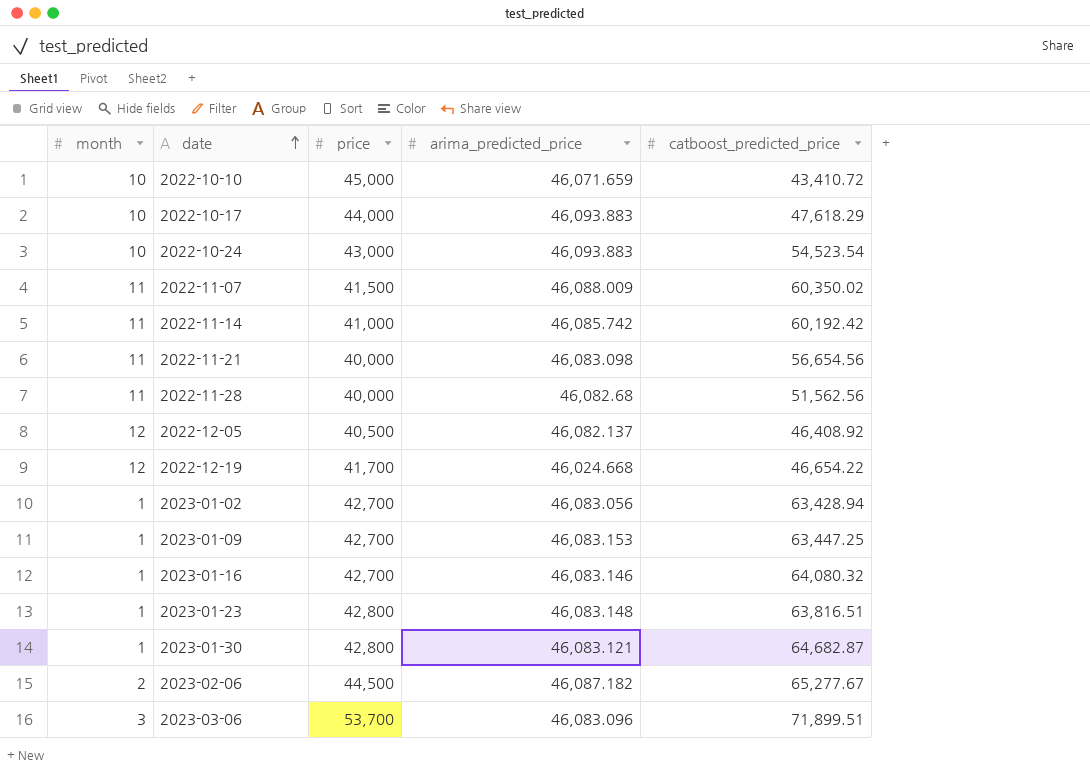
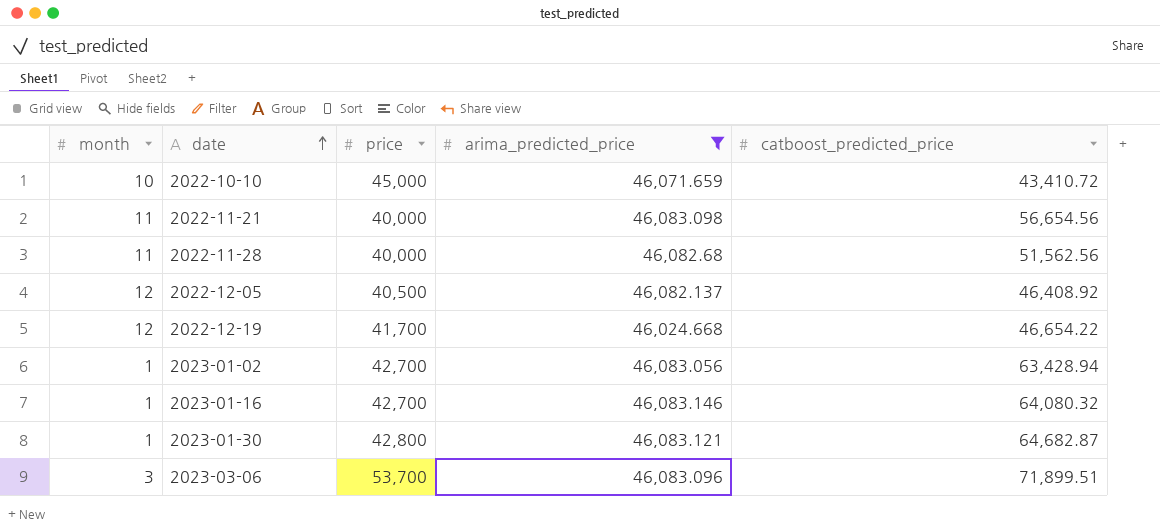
filter: none -> arima_predicted_price <= 46,083.146

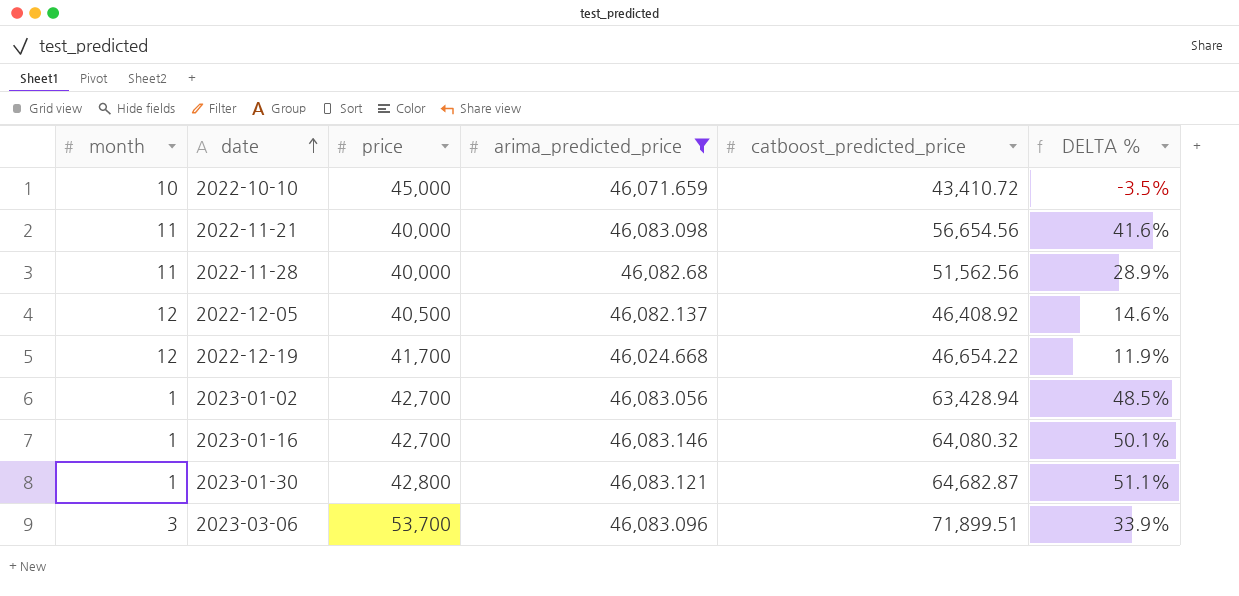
column DELTA % | formula: none -> ([catboost_predicted_price] - [price]) / [price]

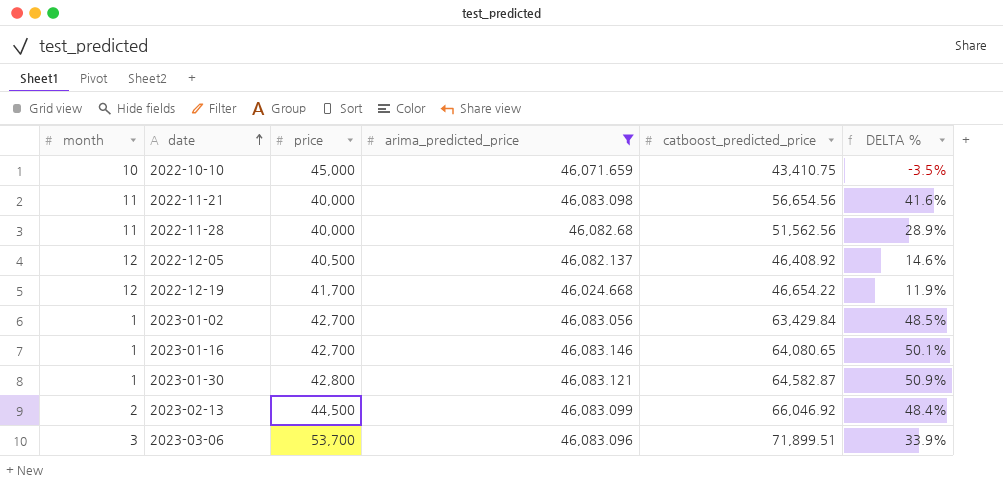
2022-10-10 | catboost_predicted_price: 43,410.72 -> 43,410.75
2023-01-02 | catboost_predicted_price: 63,428.94 -> 63,429.84
2023-01-16 | catboost_predicted_price: 64,080.32 -> 64,080.65
2023-01-30 | catboost_predicted_price: 64,682.87 -> 64,582.87
2023-01-30 | DELTA %: 51.1% -> 50.9%
row 2023-02-13: none -> 2 | 44,500 | 46,083.099 | 66,046.92 | 48.4%

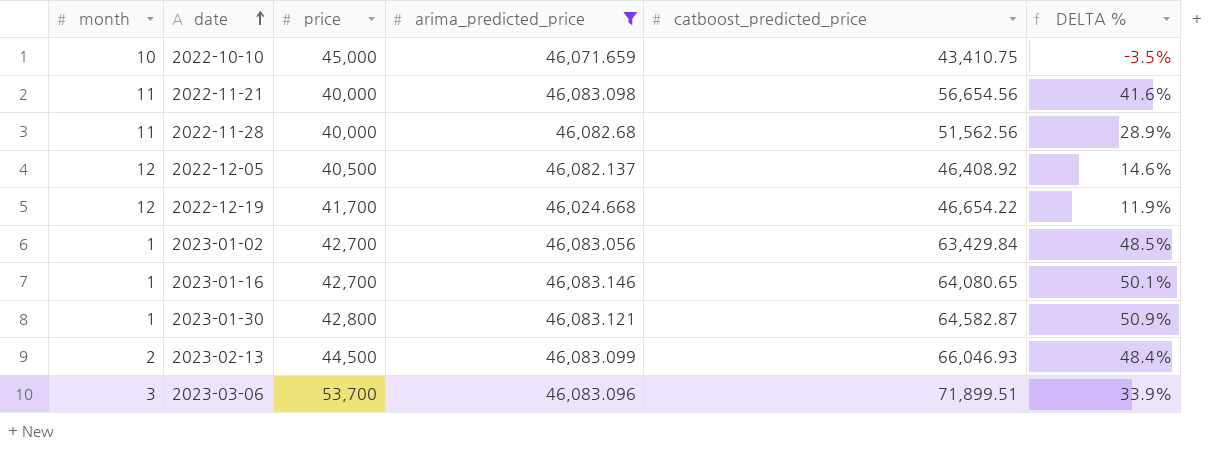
2023-02-13 | catboost_predicted_price: 66,046.92 -> 66,046.93

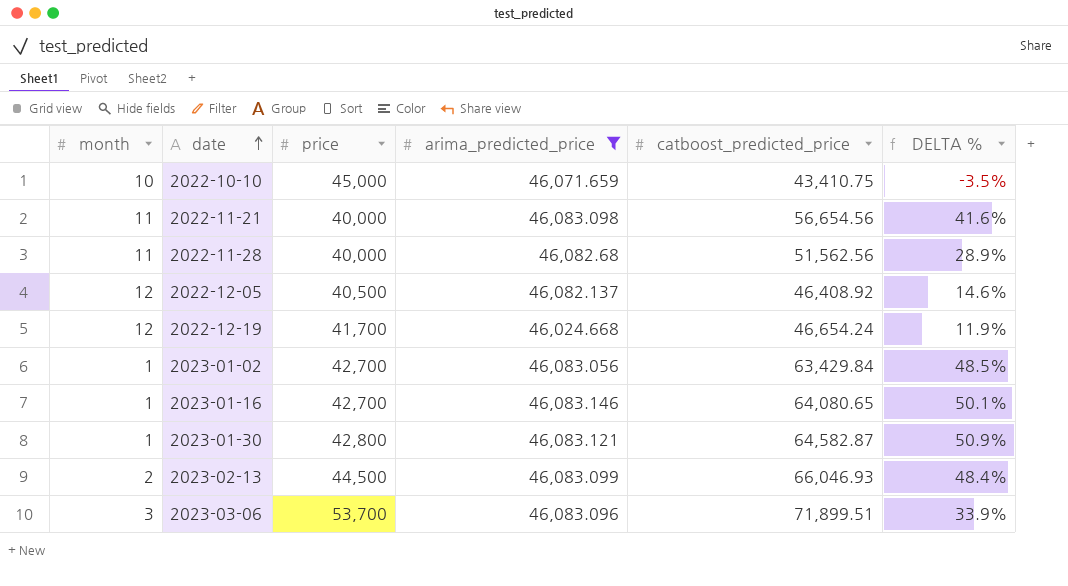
2022-12-19 | catboost_predicted_price: 46,654.22 -> 46,654.24

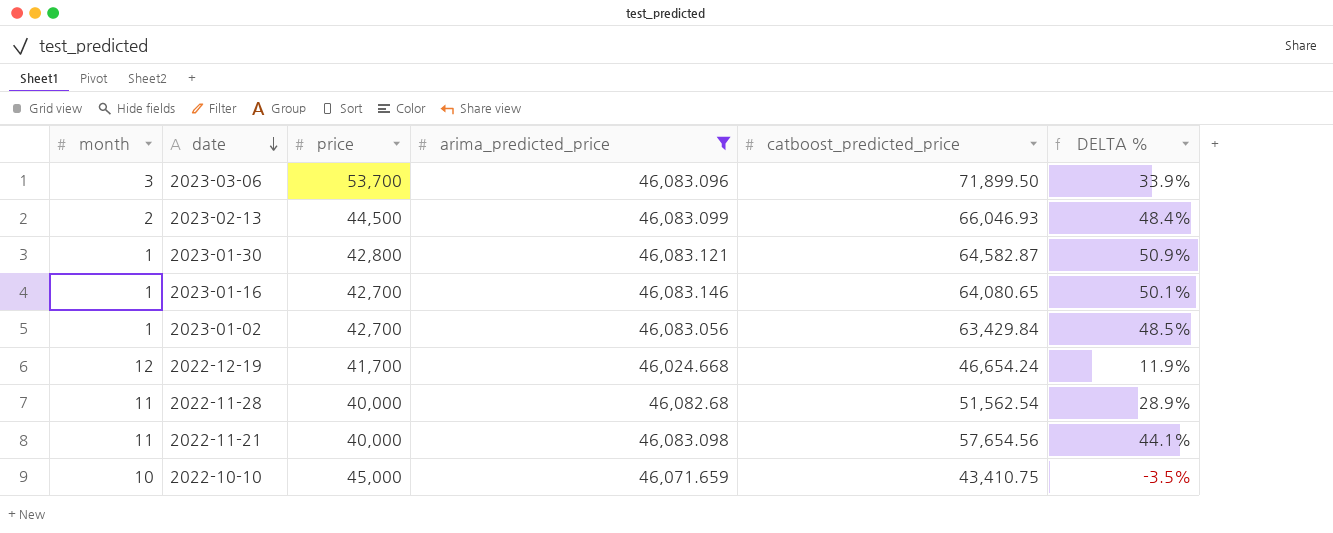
row order: date ascending -> date descending
row 2022-12-05: 12 | 40,500 | 46,082.137 | 46,408.92 | 14.6% -> none
2023-03-06 | catboost_predicted_price: 71,899.51 -> 71,899.50
2022-11-28 | catboost_predicted_price: 51,562.56 -> 51,562.54
2022-11-21 | catboost_predicted_price: 56,654.56 -> 57,654.56
2022-11-21 | DELTA %: 41.6% -> 44.1%

